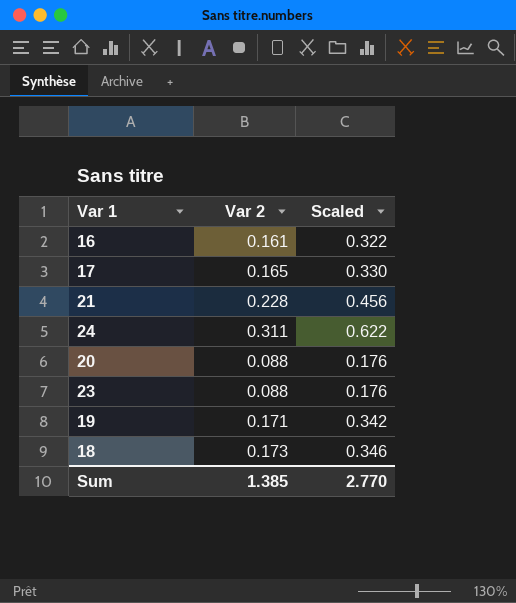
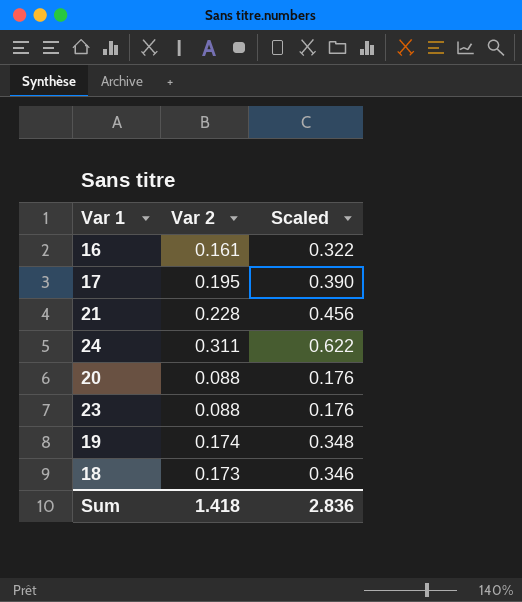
17 | Var 2: 0.165 -> 0.195
17 | Scaled: 0.330 -> 0.390
19 | Var 2: 0.171 -> 0.174
19 | Scaled: 0.342 -> 0.348
Sum | Var 2: 1.385 -> 1.418
Sum | Scaled: 2.770 -> 2.836

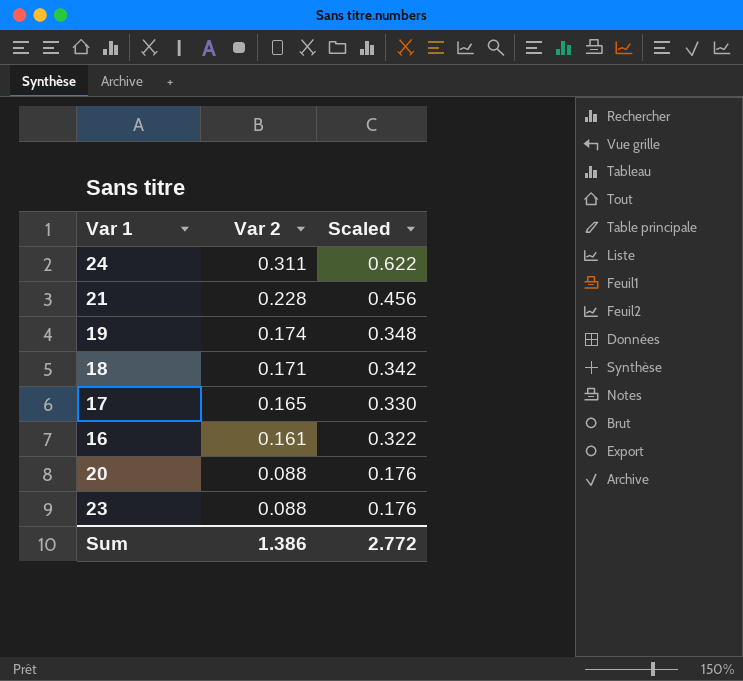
row order: none -> Var 2 descending
18 | Var 2: 0.173 -> 0.171
18 | Scaled: 0.346 -> 0.342
17 | Var 2: 0.195 -> 0.165
17 | Scaled: 0.390 -> 0.330
Sum | Var 2: 1.418 -> 1.386
Sum | Scaled: 2.836 -> 2.772

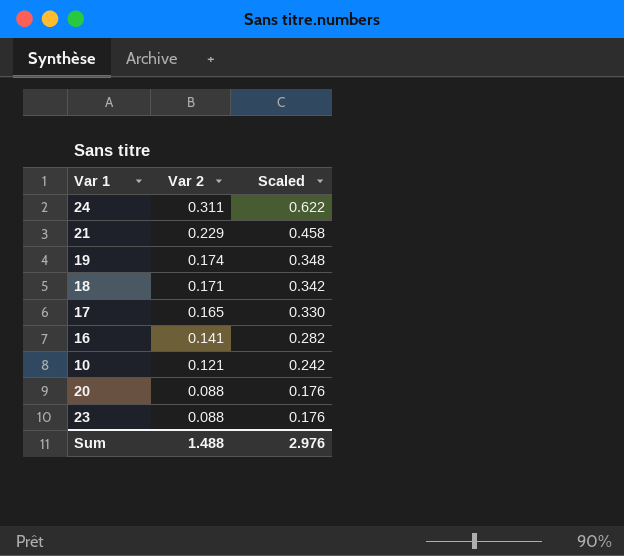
21 | Var 2: 0.228 -> 0.229
21 | Scaled: 0.456 -> 0.458
16 | Var 2: 0.161 -> 0.141
16 | Scaled: 0.322 -> 0.282
row 10: none -> 0.121 | 0.242
Sum | Var 2: 1.386 -> 1.488
Sum | Scaled: 2.772 -> 2.976

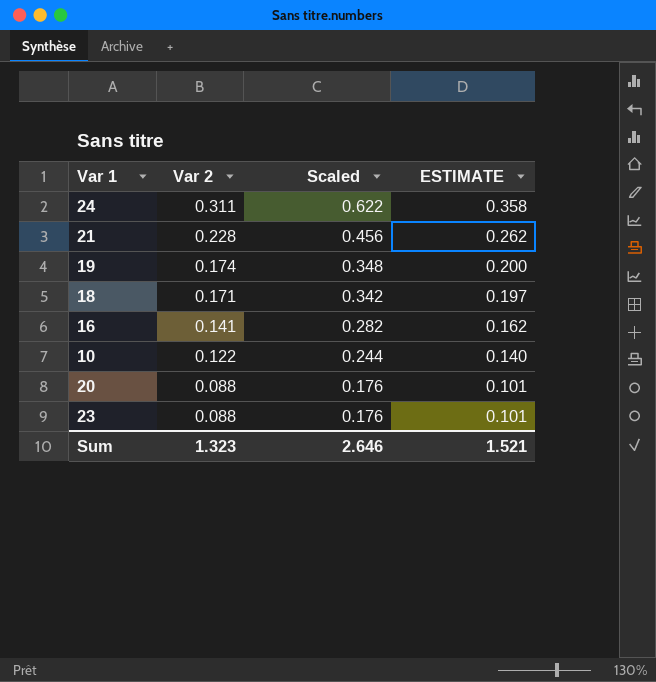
column ESTIMATE | formula: none -> [Var 2] * 1.15
row 17: 0.165 | 0.330 -> none
21 | Var 2: 0.229 -> 0.228
21 | Scaled: 0.458 -> 0.456
10 | Var 2: 0.121 -> 0.122
10 | Scaled: 0.242 -> 0.244
Sum | Var 2: 1.488 -> 1.323
Sum | Scaled: 2.976 -> 2.646

